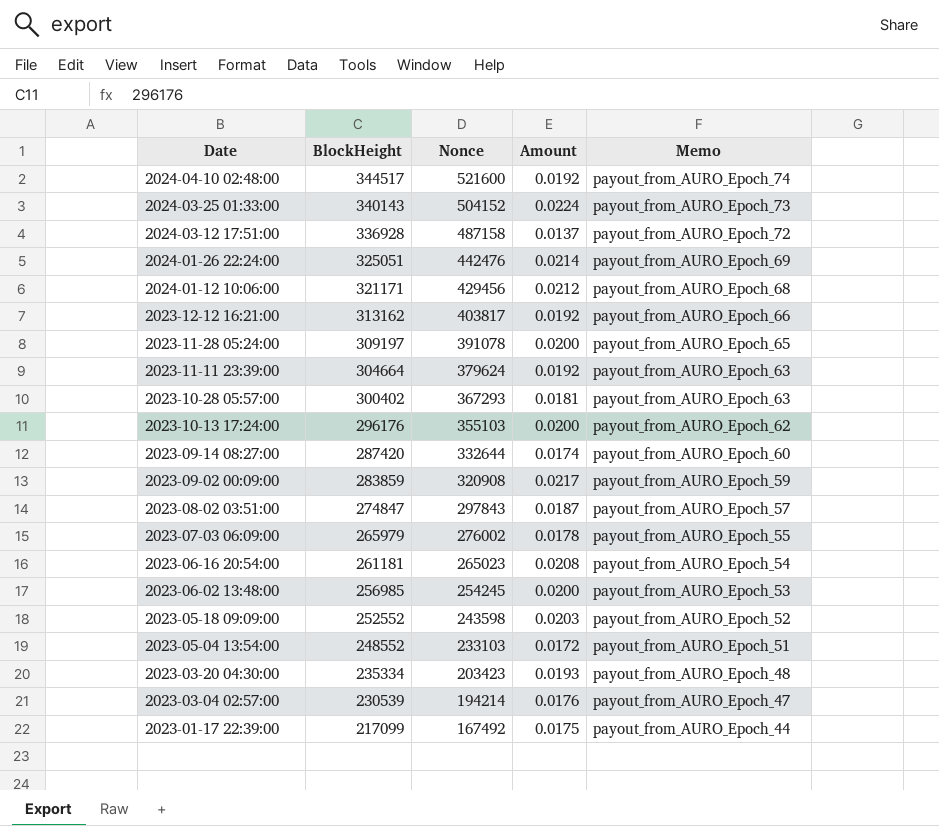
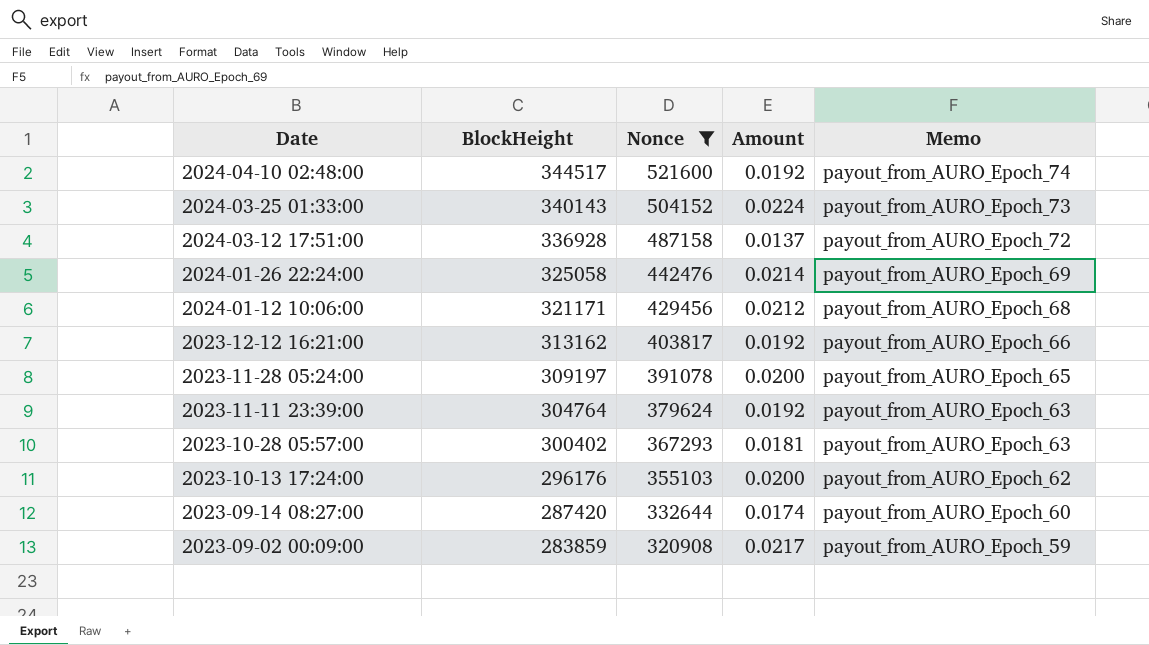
filter: none -> Nonce >= 320908
2024-01-26 22:24:00 | BlockHeight: 325051 -> 325058
2023-11-11 23:39:00 | BlockHeight: 304664 -> 304764

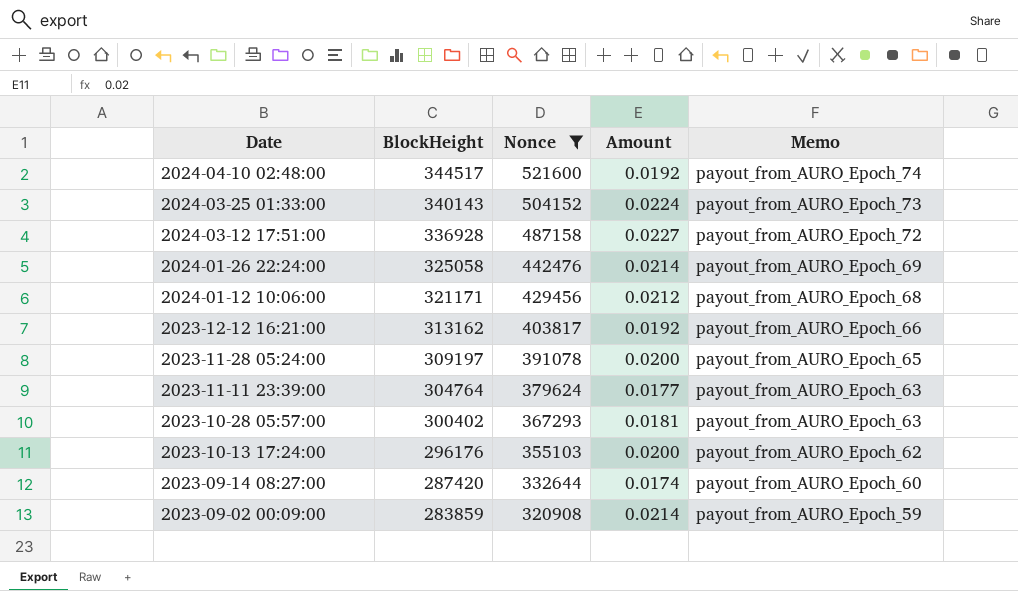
2024-03-12 17:51:00 | Amount: 0.0137 -> 0.0227
2023-11-11 23:39:00 | Amount: 0.0192 -> 0.0177
2023-09-02 00:09:00 | Amount: 0.0217 -> 0.0214

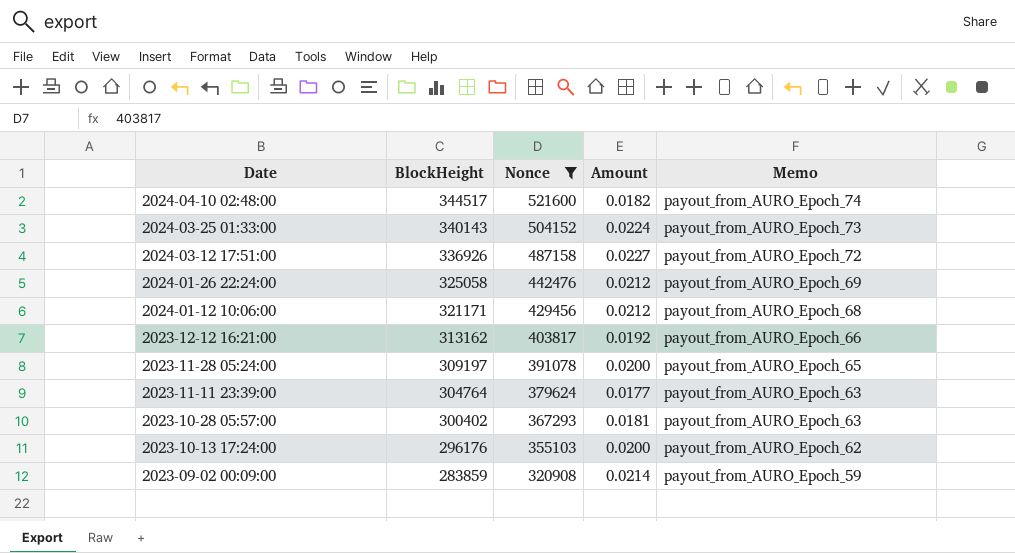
row 2023-09-14 08:27:00: 287420 | 332644 | 0.0174 | payout_from_AURO_Epoch_60 -> none
2024-04-10 02:48:00 | Amount: 0.0192 -> 0.0182
2024-03-12 17:51:00 | BlockHeight: 336928 -> 336926
2024-01-26 22:24:00 | Amount: 0.0214 -> 0.0212

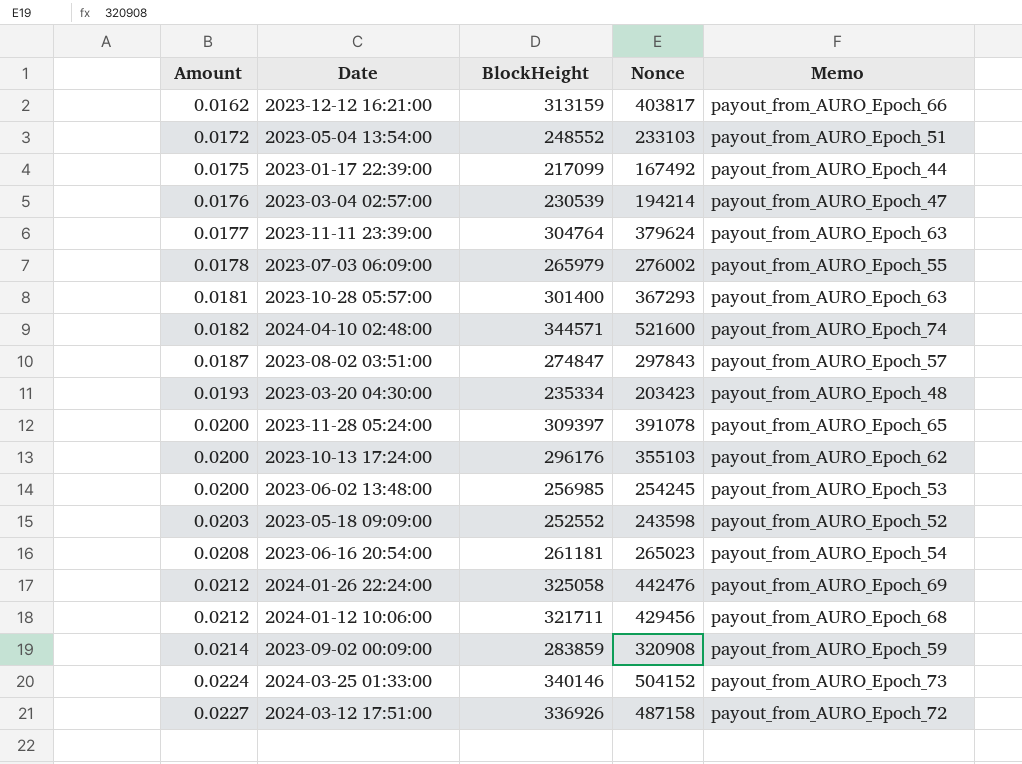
filter: Nonce >= 320908 -> none
row order: Date descending -> Amount ascending
column Amount | position: 4 -> 1
2023-12-12 16:21:00 | Amount: 0.0192 -> 0.0162
2023-12-12 16:21:00 | BlockHeight: 313162 -> 313159
2023-10-28 05:57:00 | BlockHeight: 300402 -> 301400
2024-04-10 02:48:00 | BlockHeight: 344517 -> 344571
2023-11-28 05:24:00 | BlockHeight: 309197 -> 309397
2024-01-12 10:06:00 | BlockHeight: 321171 -> 321711
2024-03-25 01:33:00 | BlockHeight: 340143 -> 340146

